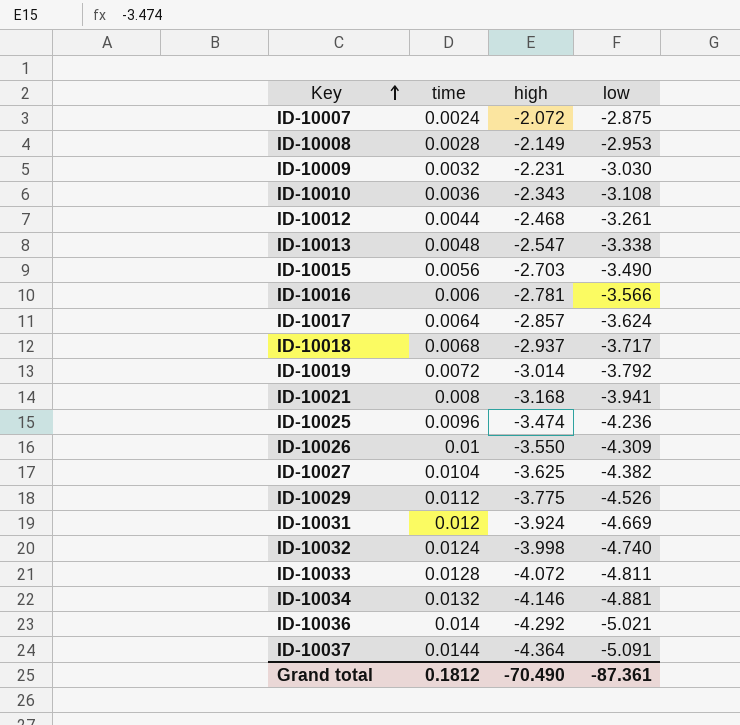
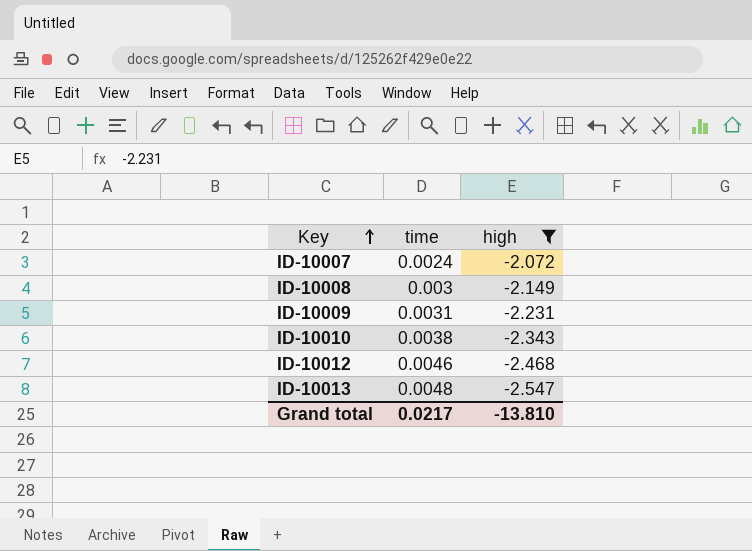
filter: none -> high >= -2.547
column low | position: 4 -> none
ID-10008 | time: 0.0028 -> 0.003
ID-10009 | time: 0.0032 -> 0.0031
ID-10010 | time: 0.0036 -> 0.0038
ID-10012 | time: 0.0044 -> 0.0046
Grand total | time: 0.1812 -> 0.0217
Grand total | high: -70.490 -> -13.810

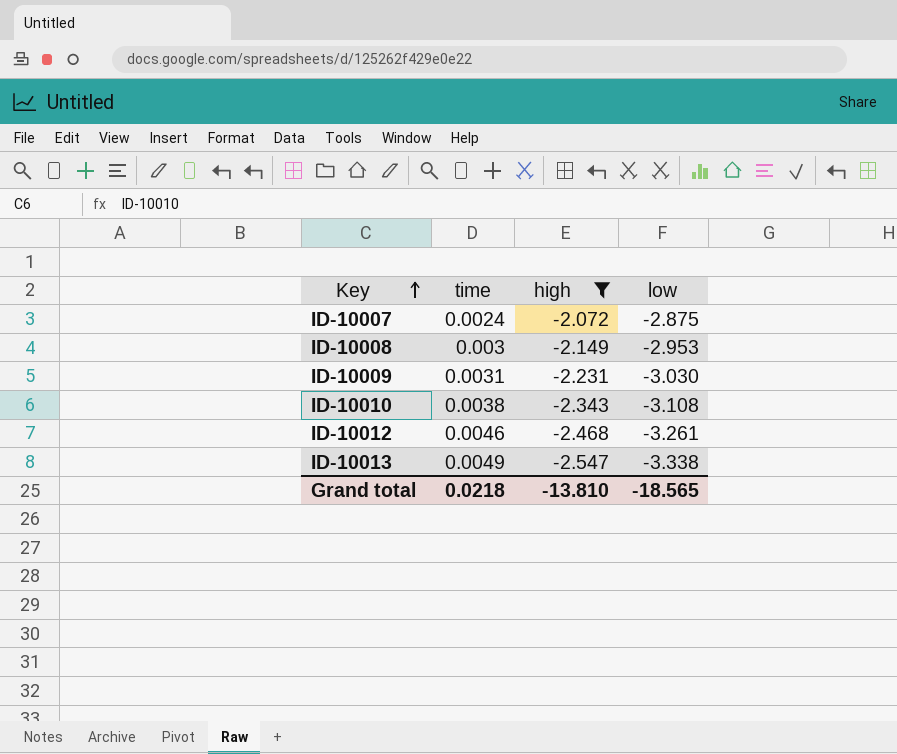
column low | position: none -> 4
ID-10013 | time: 0.0048 -> 0.0049
Grand total | time: 0.0217 -> 0.0218

